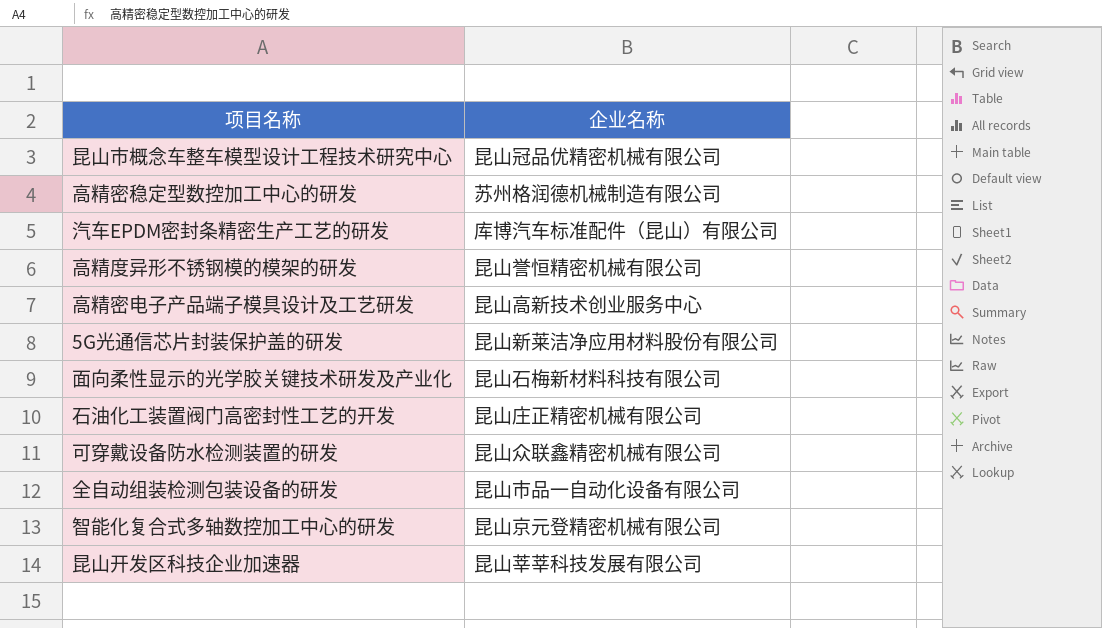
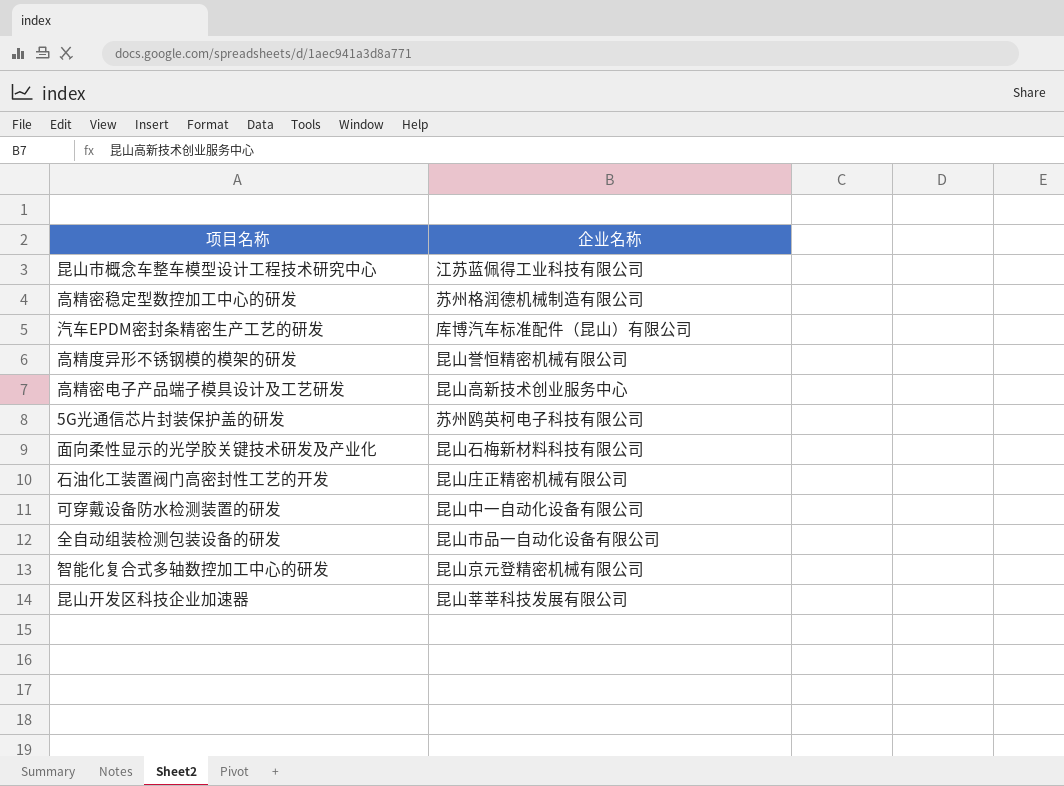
昆山市概念车整车模型设计工程技术研究中心 | 企业名称: 昆山冠品优精密机械有限公司 -> 江苏蓝佩得工业科技有限公司
5G光通信芯片封装保护盖的研发 | 企业名称: 昆山新莱洁净应用材料股份有限公司 -> 苏州鸥英柯电子科技有限公司
可穿戴设备防水检测装置的研发 | 企业名称: 昆山众联鑫精密机械有限公司 -> 昆山中一自动化设备有限公司

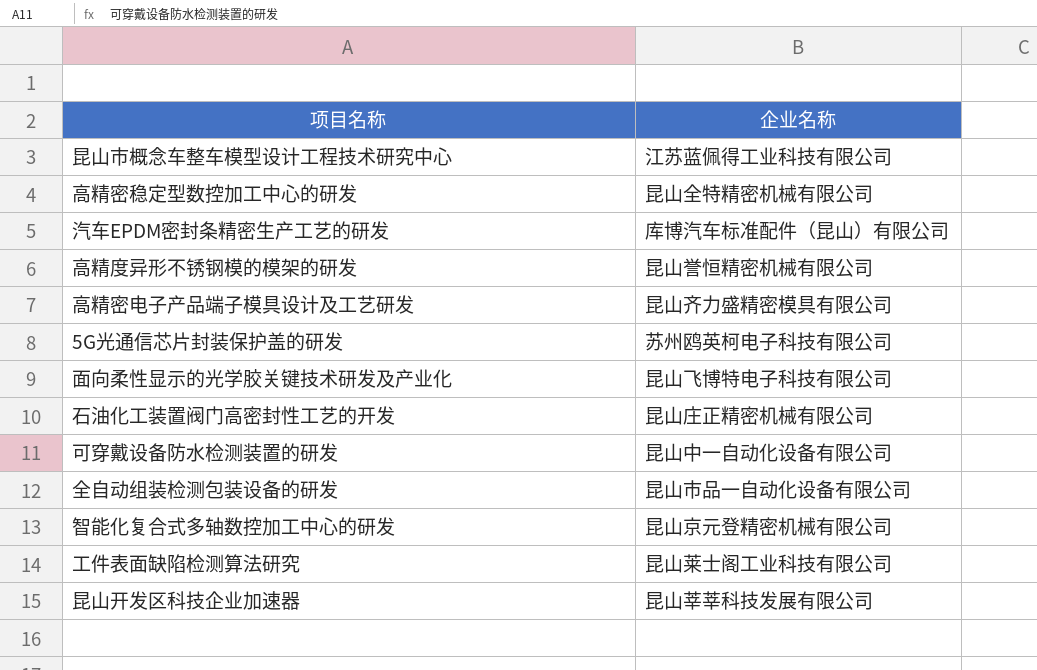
高精密稳定型数控加工中心的研发 | 企业名称: 苏州格润德机械制造有限公司 -> 昆山全特精密机械有限公司
高精密电子产品端子模具设计及工艺研发 | 企业名称: 昆山高新技术创业服务中心 -> 昆山齐力盛精密模具有限公司
面向柔性显示的光学胶关键技术研发及产业化 | 企业名称: 昆山石梅新材料科技有限公司 -> 昆山飞博特电子科技有限公司
row 工件表面缺陷检测算法研究: none -> 昆山莱士阁工业科技有限公司

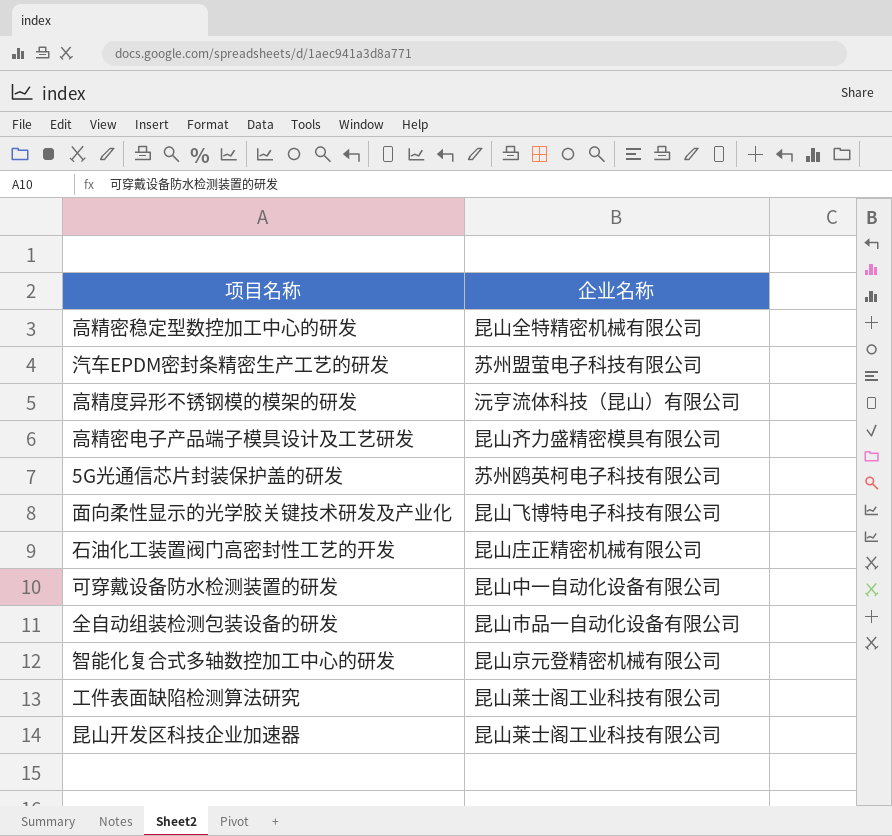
row 昆山市概念车整车模型设计工程技术研究中心: 江苏蓝佩得工业科技有限公司 -> none
汽车EPDM密封条精密生产工艺的研发 | 企业名称: 库博汽车标准配件（昆山）有限公司 -> 苏州盟萤电子科技有限公司
高精度异形不锈钢模的模架的研发 | 企业名称: 昆山誉恒精密机械有限公司 -> 沅亨流体科技（昆山）有限公司
昆山开发区科技企业加速器 | 企业名称: 昆山莘莘科技发展有限公司 -> 昆山莱士阁工业科技有限公司

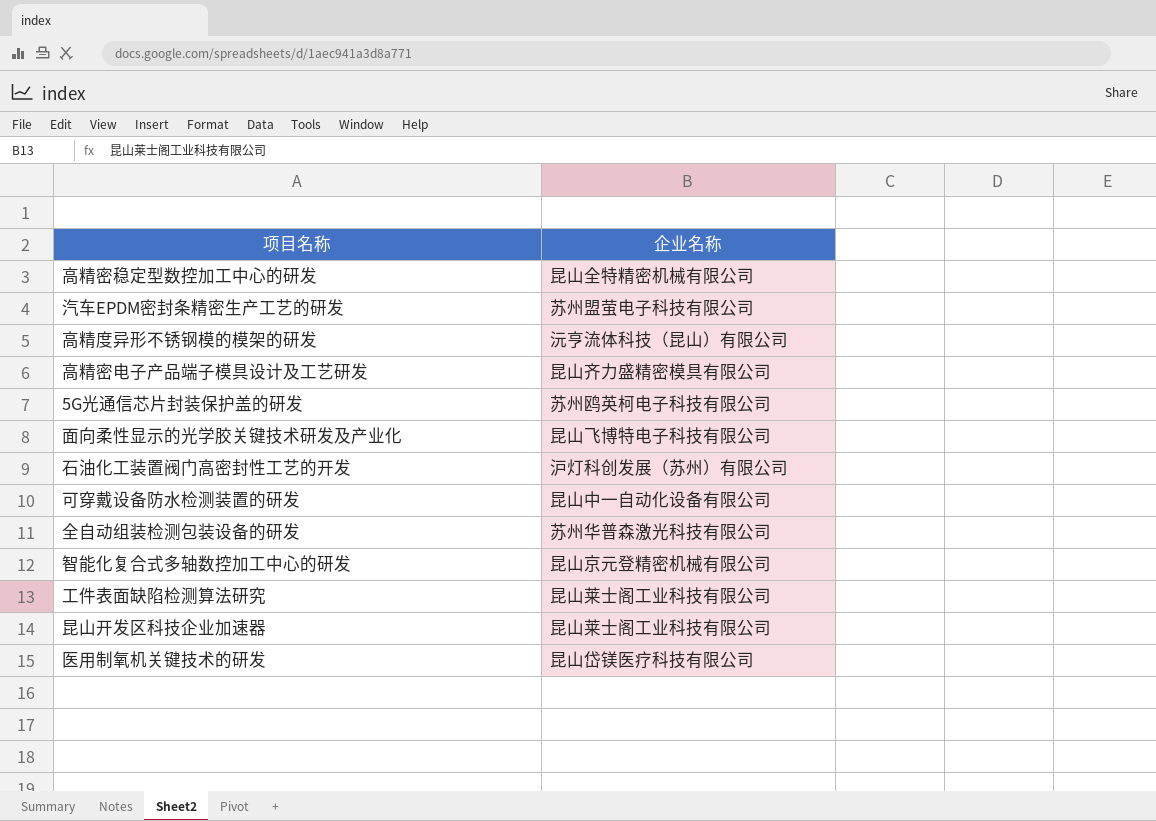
石油化工装置阀门高密封性工艺的开发 | 企业名称: 昆山庄正精密机械有限公司 -> 沪灯科创发展（苏州）有限公司
全自动组装检测包装设备的研发 | 企业名称: 昆山市品一自动化设备有限公司 -> 苏州华普森激光科技有限公司
row 医用制氧机关键技术的研发: none -> 昆山岱镁医疗科技有限公司

